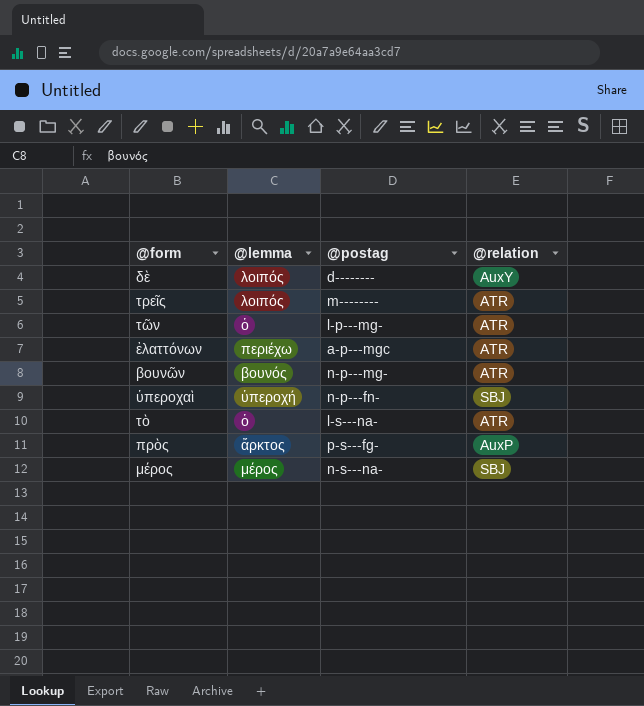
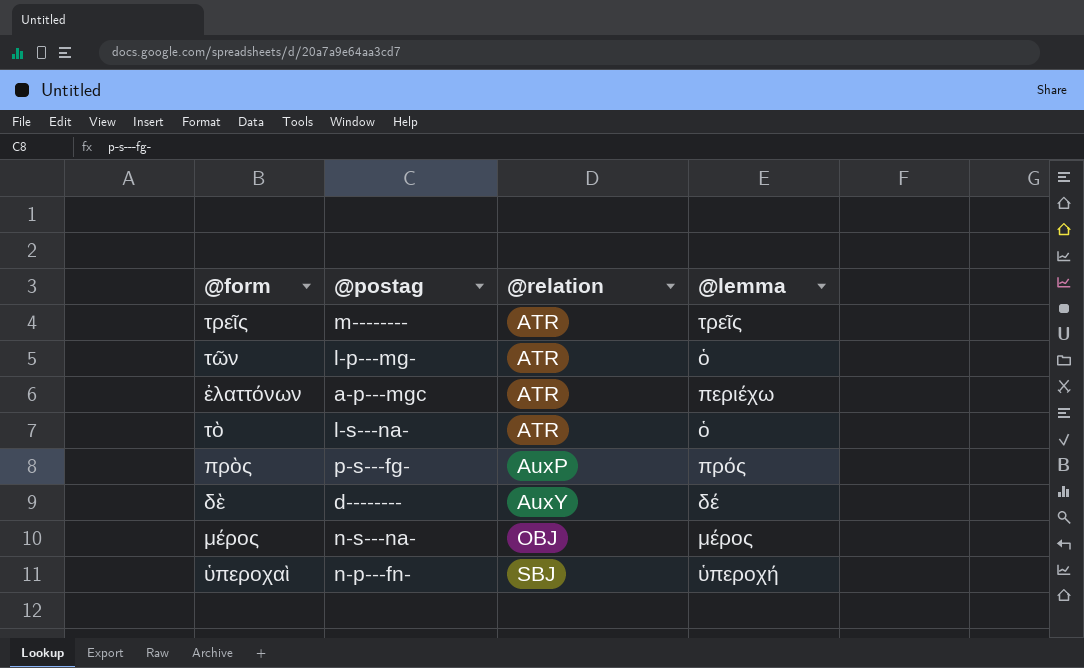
row order: none -> @relation ascending
column @lemma | position: 2 -> 4
row βουνῶν: βουνός | n-p---mg- | ATR -> none
τρεῖς | @lemma: λοιπός -> τρεῖς
πρὸς | @lemma: ἄρκτος -> πρός
δὲ | @lemma: λοιπός -> δέ
μέρος | @relation: SBJ -> OBJ

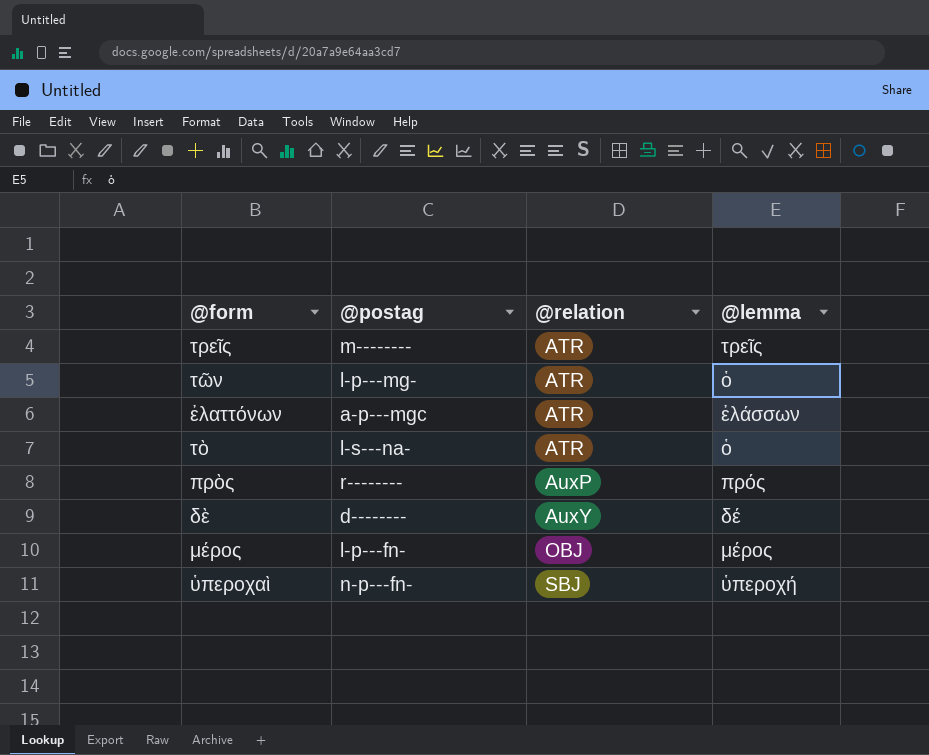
ἐλαττόνων | @lemma: περιέχω -> ἐλάσσων
πρὸς | @postag: p-s---fg- -> r--------
μέρος | @postag: n-s---na- -> l-p---fn-

